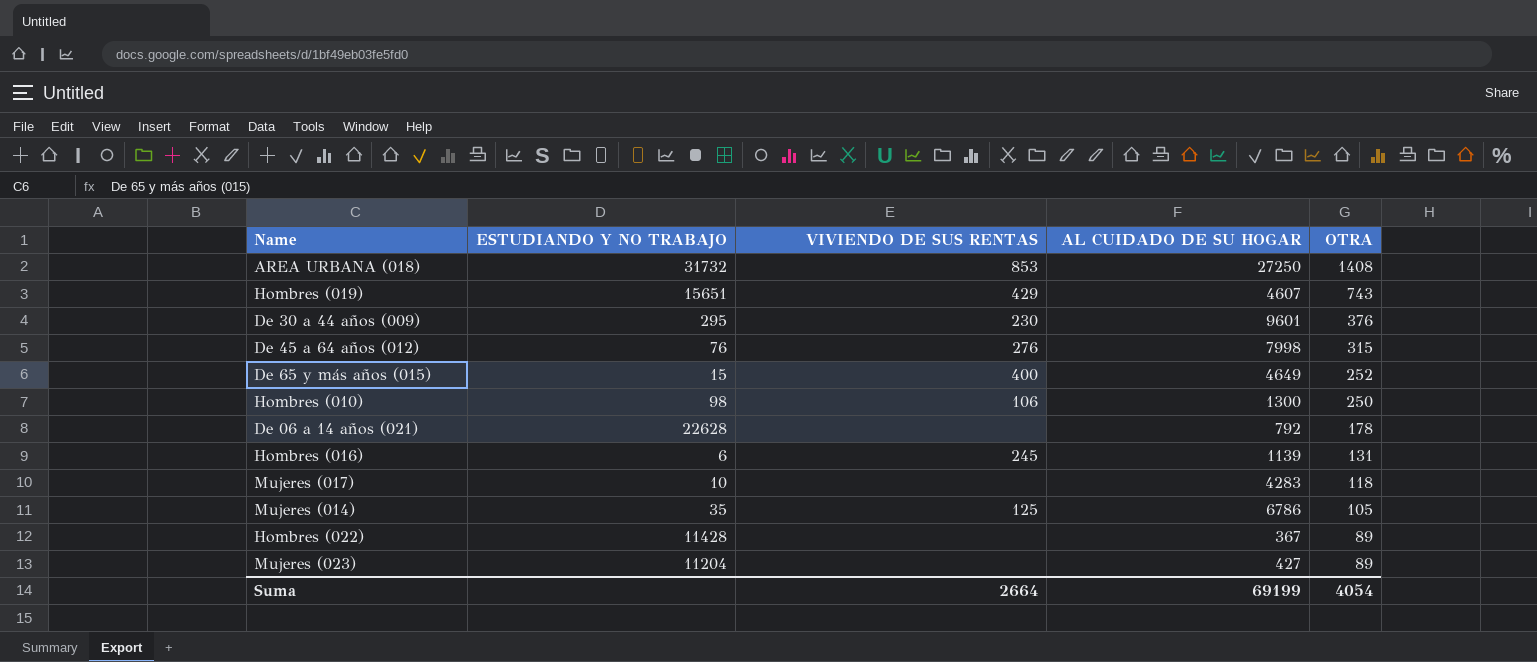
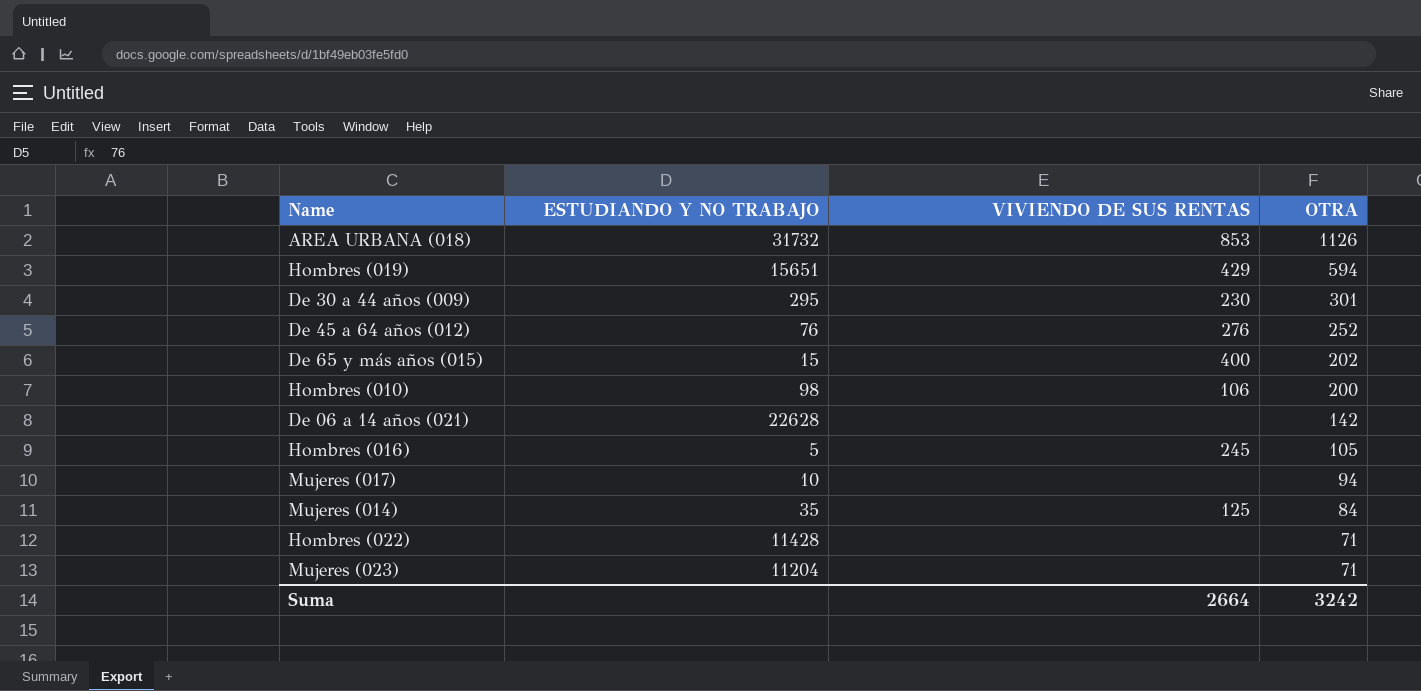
column AL CUIDADO DE SU HOGAR | position: 4 -> none
AREA URBANA (018) | OTRA: 1408 -> 1126
Hombres (019) | OTRA: 743 -> 594
De 30 a 44 años (009) | OTRA: 376 -> 301
De 45 a 64 años (012) | OTRA: 315 -> 252
De 65 y más años (015) | OTRA: 252 -> 202
Hombres (010) | OTRA: 250 -> 200
De 06 a 14 años (021) | OTRA: 178 -> 142
Hombres (016) | ESTUDIANDO Y NO TRABAJO: 6 -> 5
Hombres (016) | OTRA: 131 -> 105
Mujeres (017) | OTRA: 118 -> 94
Mujeres (014) | OTRA: 105 -> 84
Hombres (022) | OTRA: 89 -> 71
Mujeres (023) | OTRA: 89 -> 71
Suma | OTRA: 4054 -> 3242

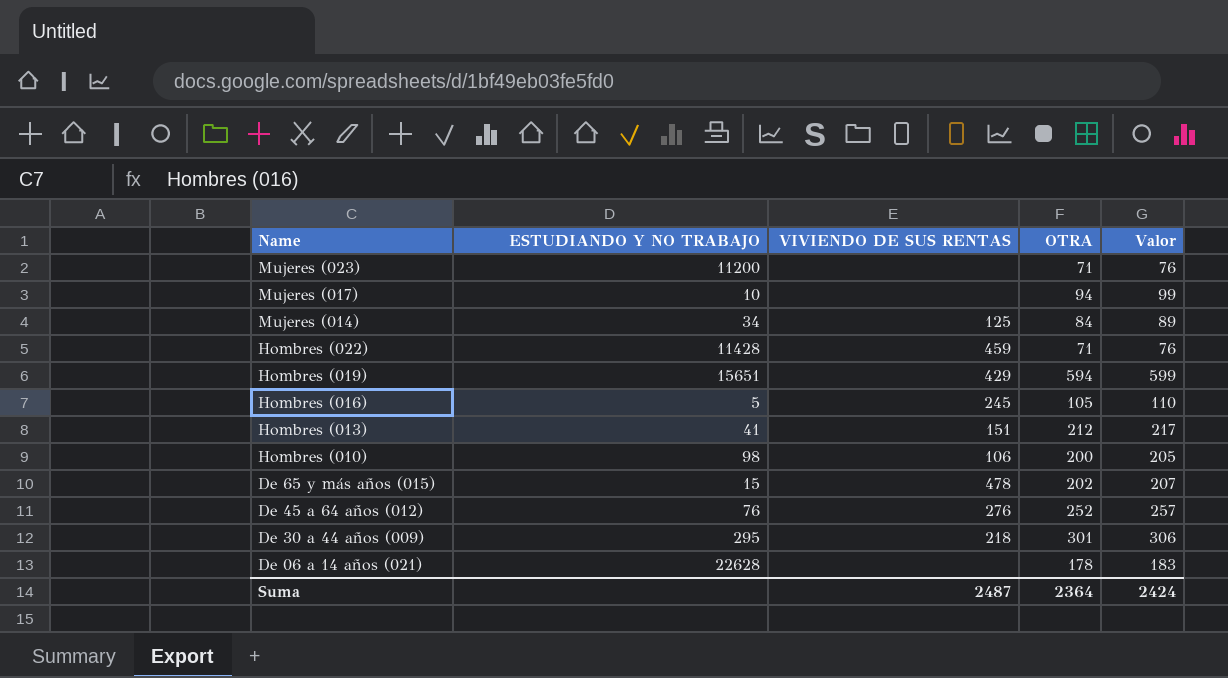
row order: OTRA descending -> Name descending
column Valor | formula: none -> [OTRA] + 5
row AREA URBANA (018): 31732 | 853 | 1126 -> none
Mujeres (023) | ESTUDIANDO Y NO TRABAJO: 11204 -> 11200
Mujeres (014) | ESTUDIANDO Y NO TRABAJO: 35 -> 34
Hombres (022) | VIVIENDO DE SUS RENTAS: none -> 459
row Hombres (013): none -> 41 | 151 | 212 | 217
De 65 y más años (015) | VIVIENDO DE SUS RENTAS: 400 -> 478
De 30 a 44 años (009) | VIVIENDO DE SUS RENTAS: 230 -> 218
De 06 a 14 años (021) | OTRA: 142 -> 178
Suma | VIVIENDO DE SUS RENTAS: 2664 -> 2487
Suma | OTRA: 3242 -> 2364

